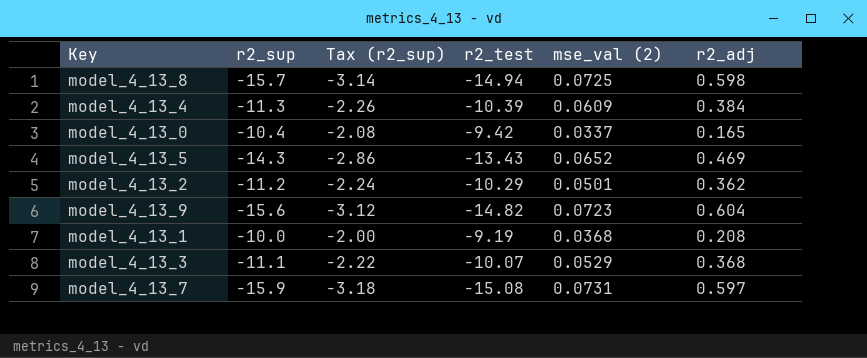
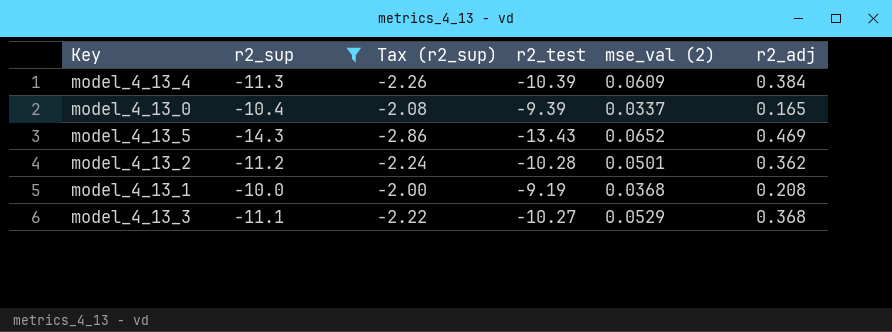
filter: none -> r2_sup >= -14.3
model_4_13_0 | r2_test: -9.42 -> -9.39
model_4_13_2 | r2_test: -10.29 -> -10.28
model_4_13_3 | r2_test: -10.07 -> -10.27

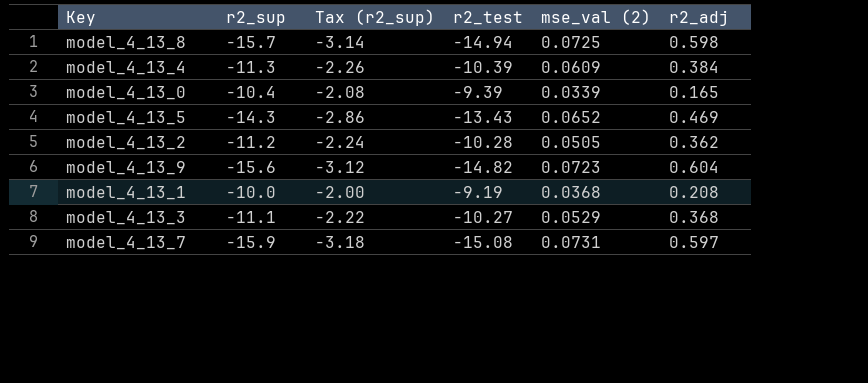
filter: r2_sup >= -14.3 -> none
model_4_13_0 | mse_val (2): 0.0337 -> 0.0339
model_4_13_2 | mse_val (2): 0.0501 -> 0.0505

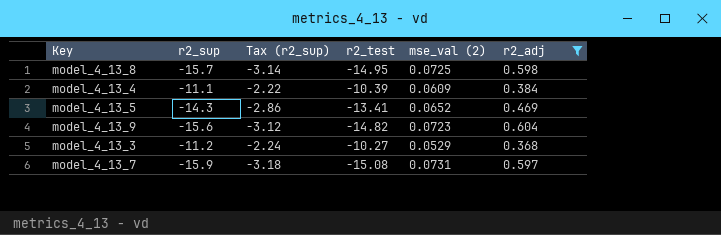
filter: none -> r2_adj >= 0.368
model_4_13_8 | r2_test: -14.94 -> -14.95
model_4_13_4 | r2_sup: -11.3 -> -11.1
model_4_13_4 | Tax (r2_sup): -2.26 -> -2.22
model_4_13_5 | r2_test: -13.43 -> -13.41
model_4_13_3 | r2_sup: -11.1 -> -11.2
model_4_13_3 | Tax (r2_sup): -2.22 -> -2.24

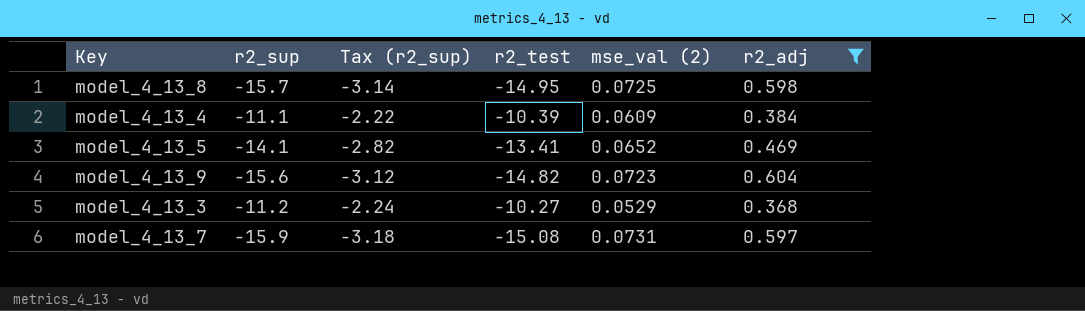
model_4_13_5 | r2_sup: -14.3 -> -14.1
model_4_13_5 | Tax (r2_sup): -2.86 -> -2.82

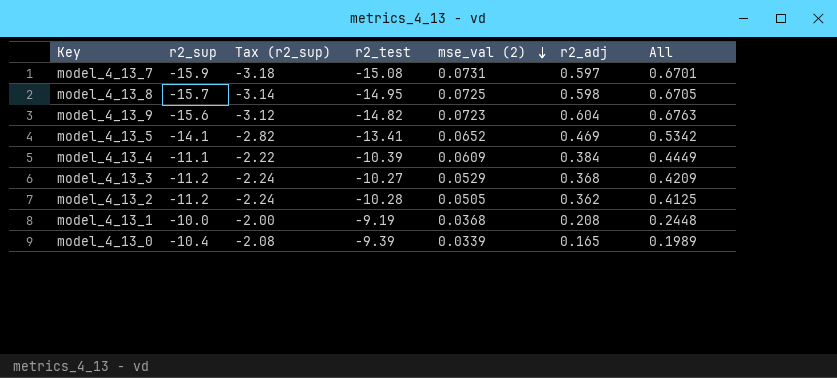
filter: r2_adj >= 0.368 -> none
row order: none -> mse_val (2) descending
column All | formula: none -> [mse_val (2)] + [r2_adj]

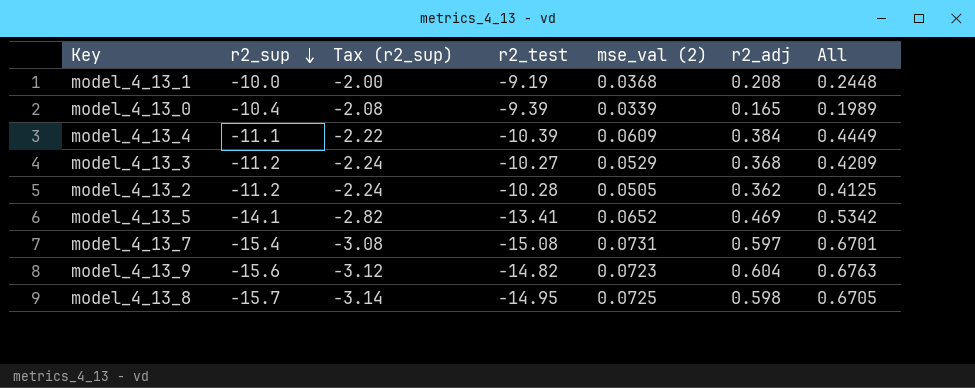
row order: mse_val (2) descending -> r2_sup descending
model_4_13_7 | r2_sup: -15.9 -> -15.4
model_4_13_7 | Tax (r2_sup): -3.18 -> -3.08

